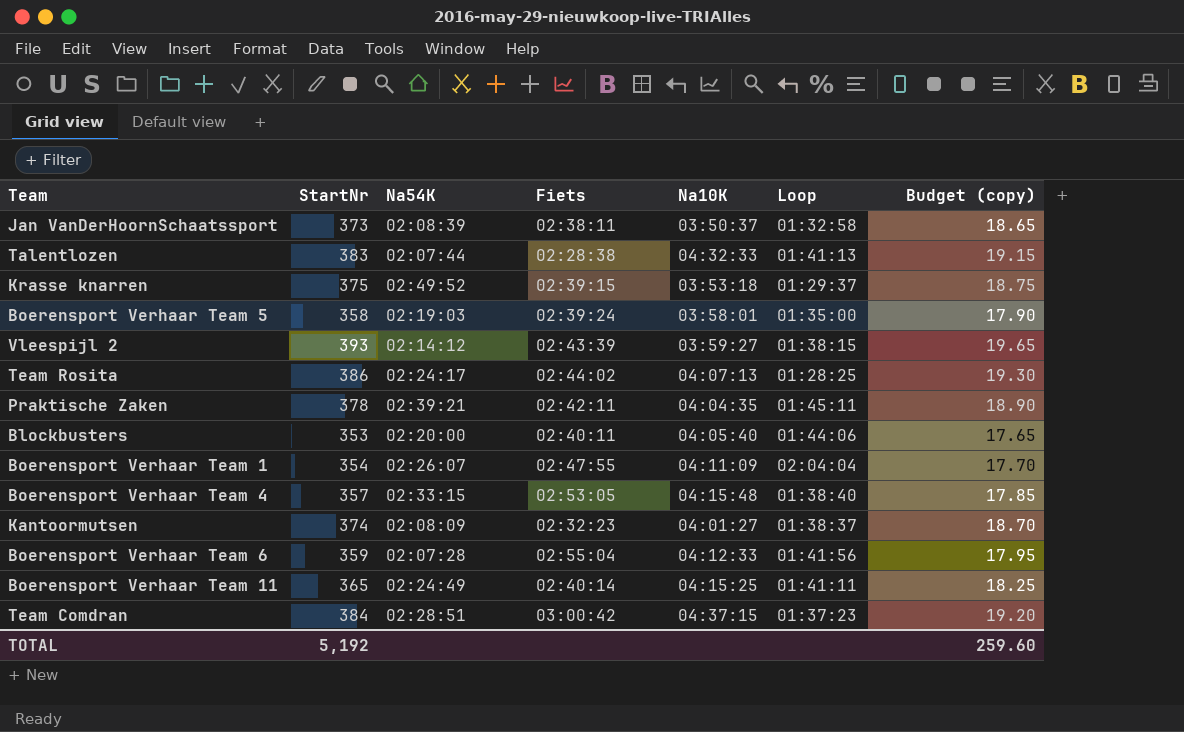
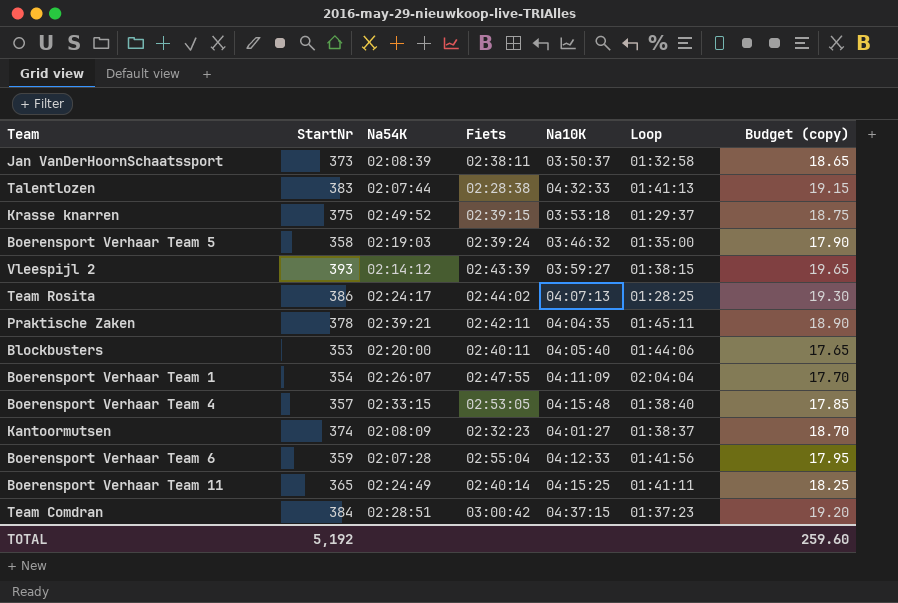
Boerensport Verhaar Team 5 | Na10K: 03:58:01 -> 03:46:32

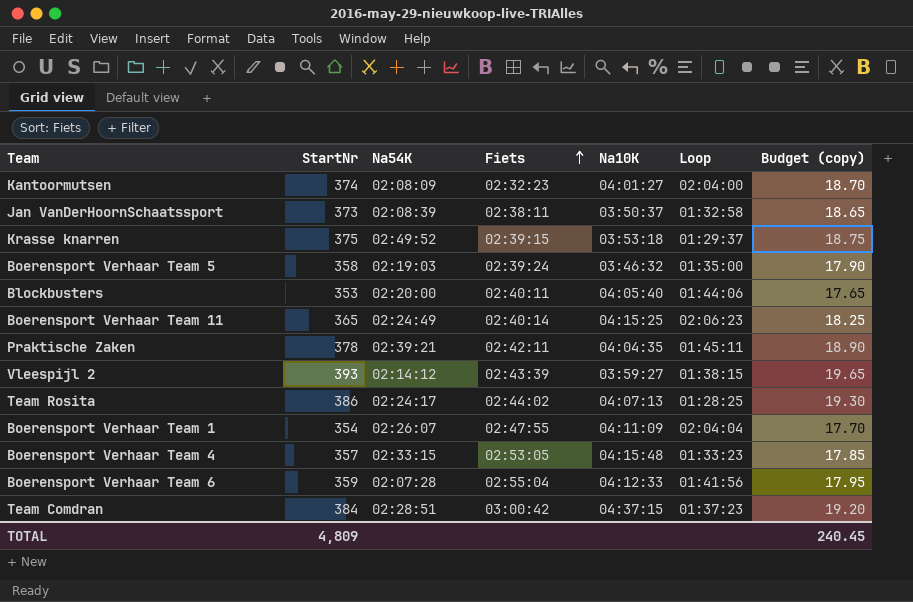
row order: none -> Fiets ascending
row Talentlozen: 383 | 02:07:44 | 02:28:38 | 04:32:33 | 01:41:13 | 19.15 -> none
Kantoormutsen | Loop: 01:38:37 -> 02:04:00
Boerensport Verhaar Team 11 | Loop: 01:41:11 -> 02:06:23
Boerensport Verhaar Team 4 | Loop: 01:38:40 -> 01:33:23
TOTAL | StartNr: 5,192 -> 4,809
TOTAL | Budget (copy): 259.60 -> 240.45

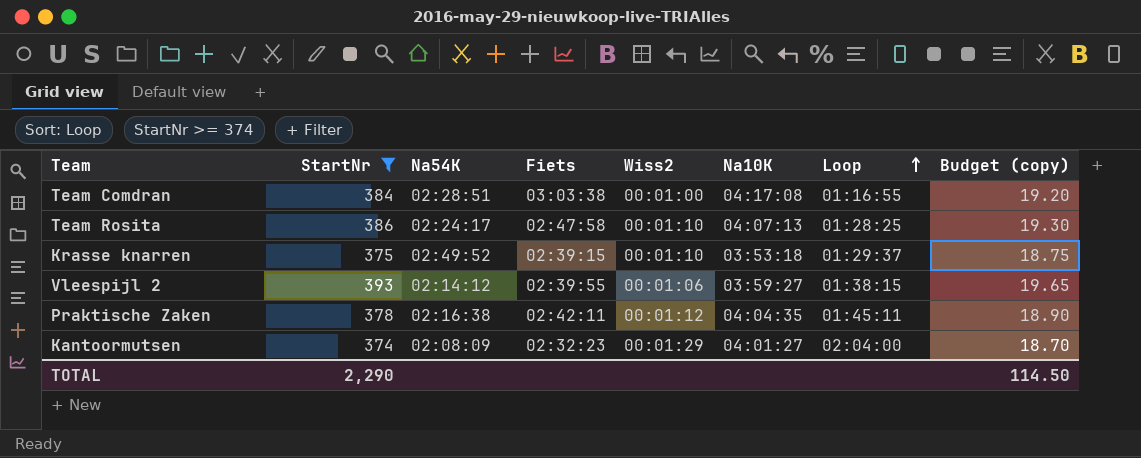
filter: none -> StartNr >= 374
row order: Fiets ascending -> Loop ascending
column Wiss2 | position: none -> 5
Team Comdran | Fiets: 03:00:42 -> 03:03:38
Team Comdran | Na10K: 04:37:15 -> 04:17:08
Team Comdran | Loop: 01:37:23 -> 01:16:55
Team Rosita | Fiets: 02:44:02 -> 02:47:58
Vleespijl 2 | Fiets: 02:43:39 -> 02:39:55
Praktische Zaken | Na54K: 02:39:21 -> 02:16:38
TOTAL | StartNr: 4,809 -> 2,290
TOTAL | Budget (copy): 240.45 -> 114.50

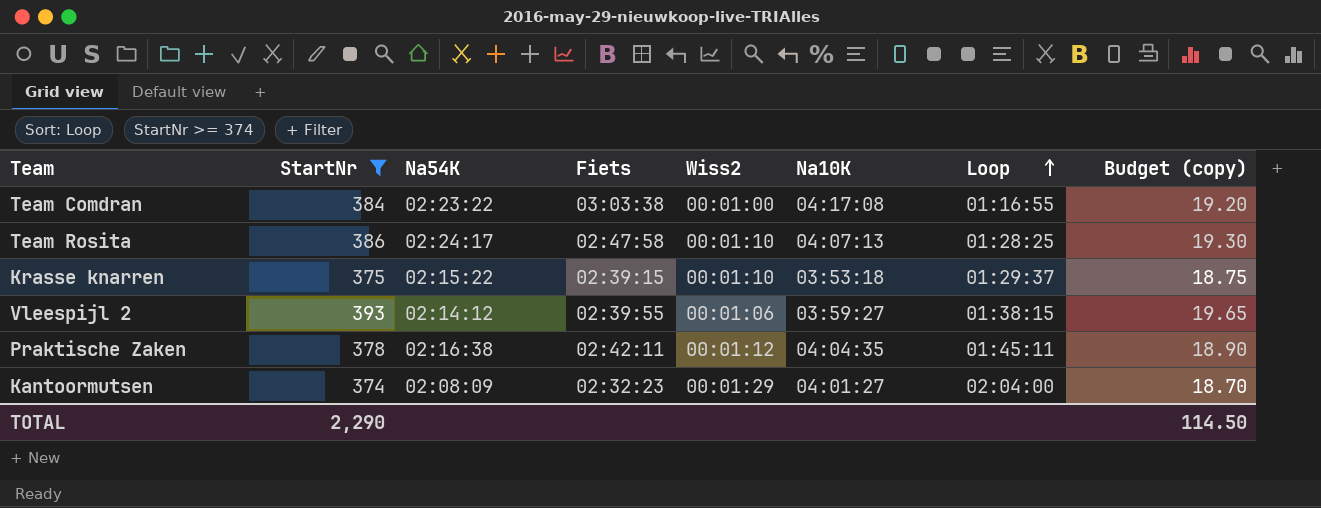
Team Comdran | Na54K: 02:28:51 -> 02:23:22
Krasse knarren | Na54K: 02:49:52 -> 02:15:22

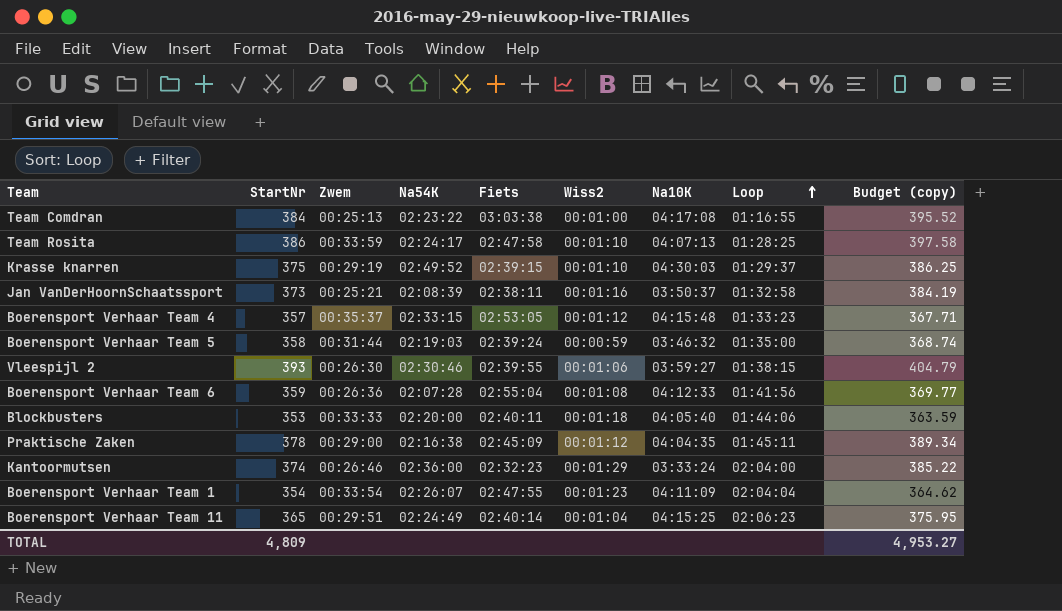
filter: StartNr >= 374 -> none
column Zwem | position: none -> 3
column Budget (copy) | formula: [StartNr] * 0.05 -> [StartNr] * 1.03
Krasse knarren | Na54K: 02:15:22 -> 02:49:52
Krasse knarren | Na10K: 03:53:18 -> 04:30:03
Vleespijl 2 | Na54K: 02:14:12 -> 02:30:46
Praktische Zaken | Fiets: 02:42:11 -> 02:45:09
Kantoormutsen | Na54K: 02:08:09 -> 02:36:00
Kantoormutsen | Na10K: 04:01:27 -> 03:33:24
TOTAL | StartNr: 2,290 -> 4,809
TOTAL | Budget (copy): 114.50 -> 4,953.27

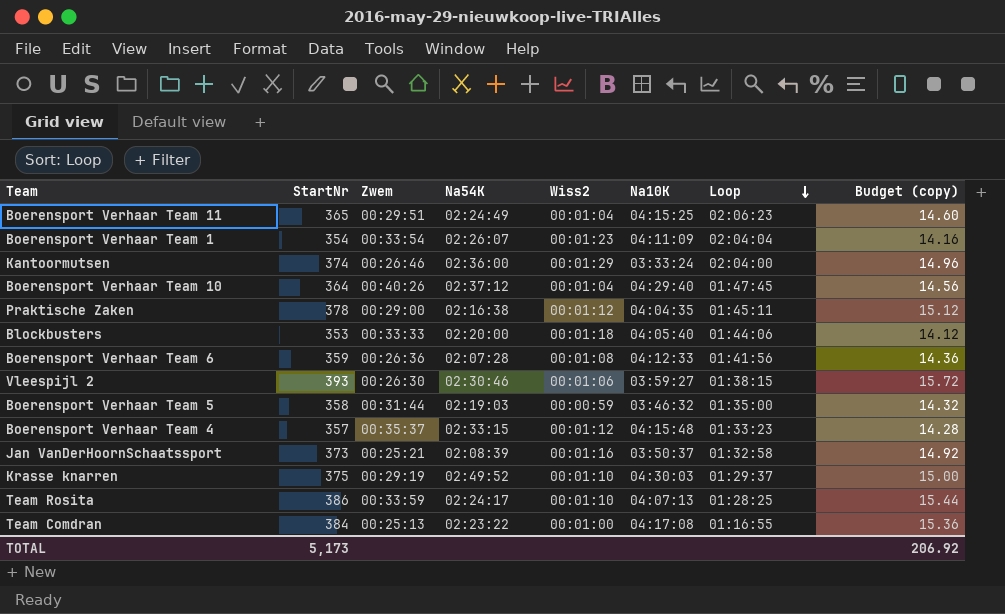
row order: Loop ascending -> Loop descending
column Fiets | position: 5 -> none
column Budget (copy) | formula: [StartNr] * 1.03 -> [StartNr] * 0.04
row Boerensport Verhaar Team 10: none -> 364 | 00:40:26 | 02:37:12 | 00:01:04 | 04:29:40 | 01:47:45 | 14.56
TOTAL | StartNr: 4,809 -> 5,173
TOTAL | Budget (copy): 4,953.27 -> 206.92

